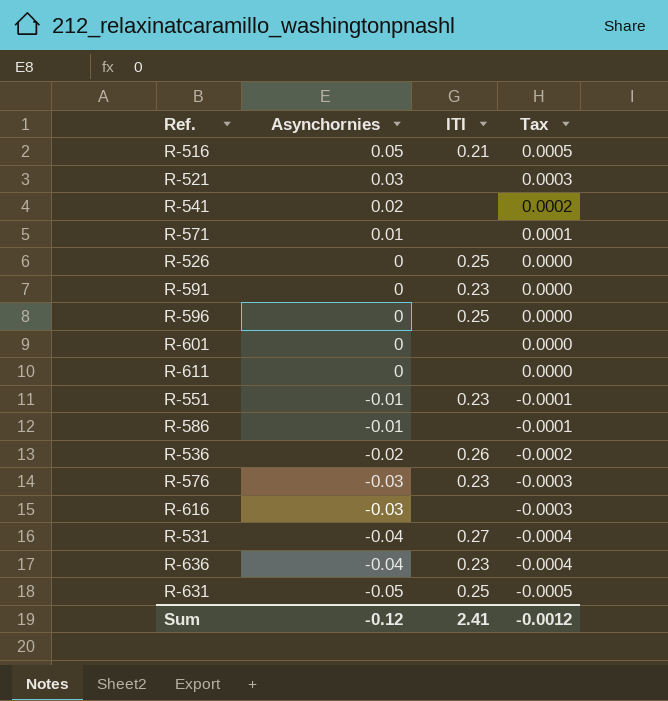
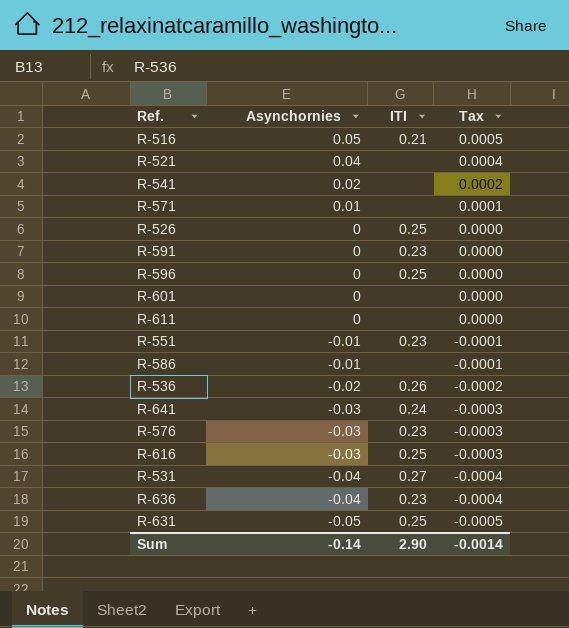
R-521 | Asynchornies: 0.03 -> 0.04
R-521 | Tax: 0.0003 -> 0.0004
row R-641: none -> -0.03 | 0.24 | -0.0003
R-616 | ITI: none -> 0.25
Sum | Asynchornies: -0.12 -> -0.14
Sum | ITI: 2.41 -> 2.90
Sum | Tax: -0.0012 -> -0.0014

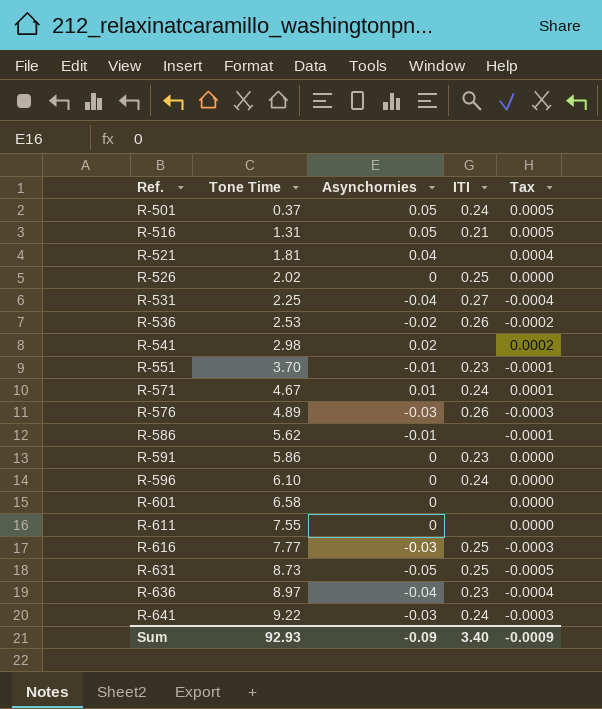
row order: Asynchornies descending -> Ref. ascending
column Tone Time | position: none -> 2
row R-501: none -> 0.37 | 0.05 | 0.24 | 0.0005
R-571 | ITI: none -> 0.24
R-576 | ITI: 0.23 -> 0.26
R-596 | ITI: 0.25 -> 0.24
Sum | Asynchornies: -0.14 -> -0.09
Sum | ITI: 2.90 -> 3.40
Sum | Tax: -0.0014 -> -0.0009

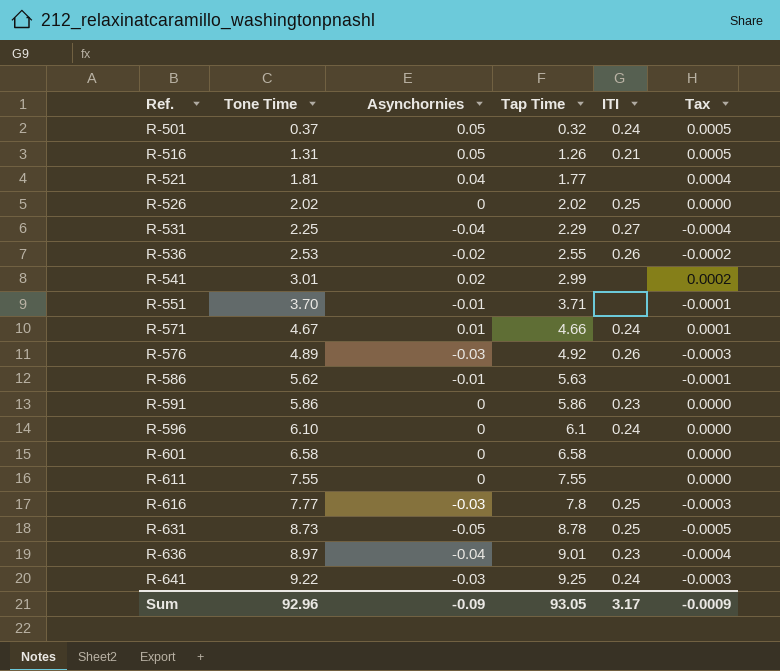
column Tap Time | formula: none -> [Tone Time] - [Asynchornies]
R-541 | Tone Time: 2.98 -> 3.01
R-551 | ITI: 0.23 -> none
Sum | Tone Time: 92.93 -> 92.96
Sum | ITI: 3.40 -> 3.17

